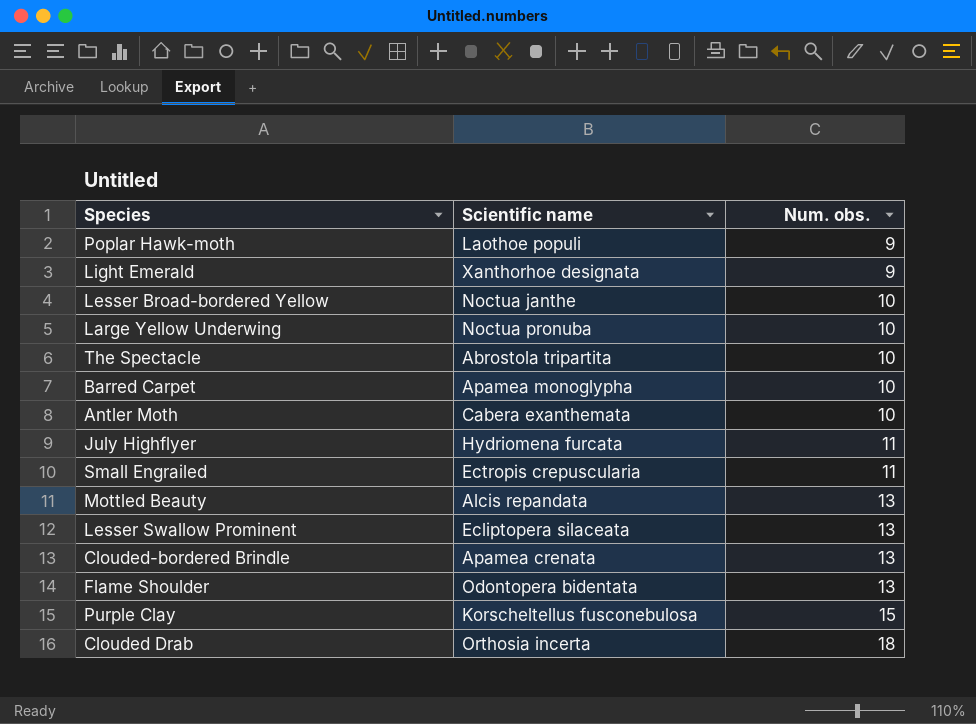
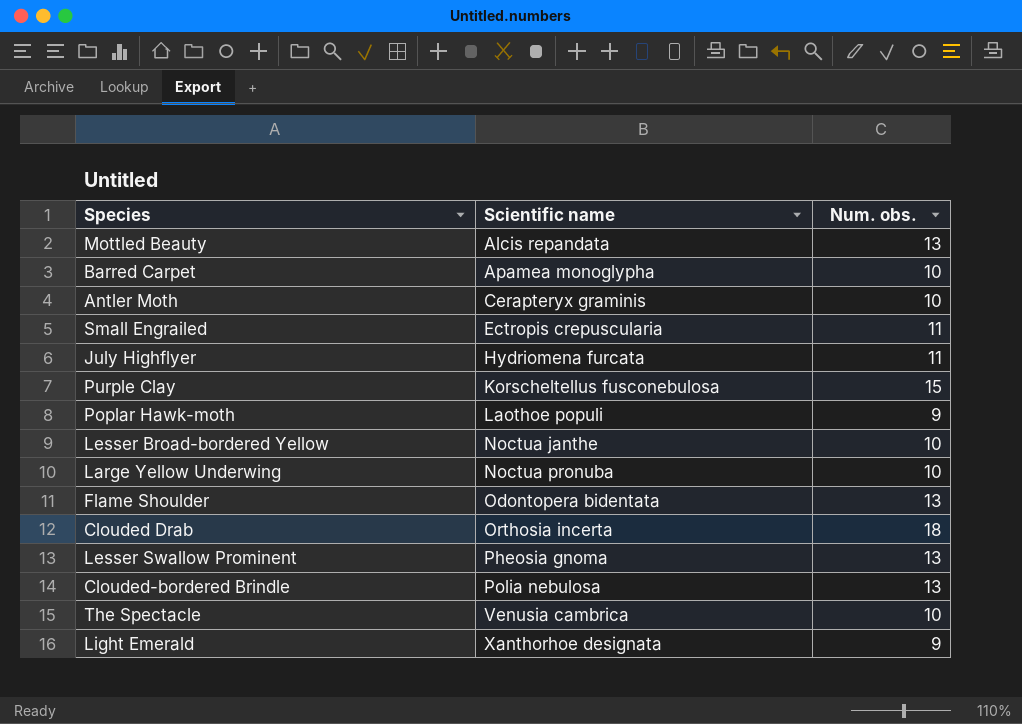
row order: Num. obs. ascending -> Scientific name ascending
Antler Moth | Scientific name: Cabera exanthemata -> Cerapteryx graminis
Lesser Swallow Prominent | Scientific name: Ecliptopera silaceata -> Pheosia gnoma
Clouded-bordered Brindle | Scientific name: Apamea crenata -> Polia nebulosa
The Spectacle | Scientific name: Abrostola tripartita -> Venusia cambrica

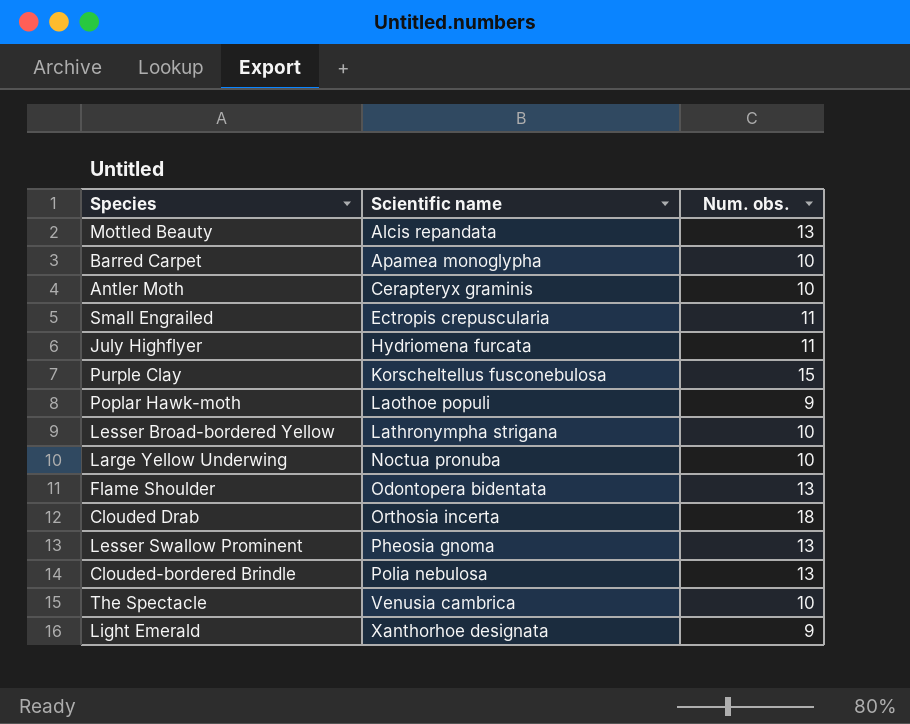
Lesser Broad-bordered Yellow | Scientific name: Noctua janthe -> Lathronympha strigana

